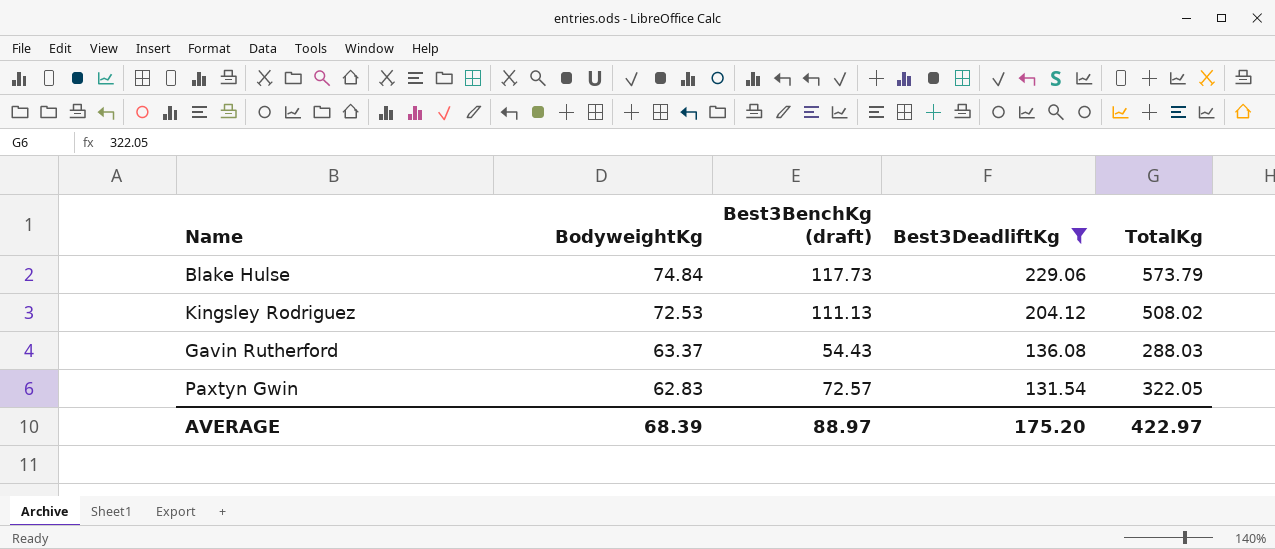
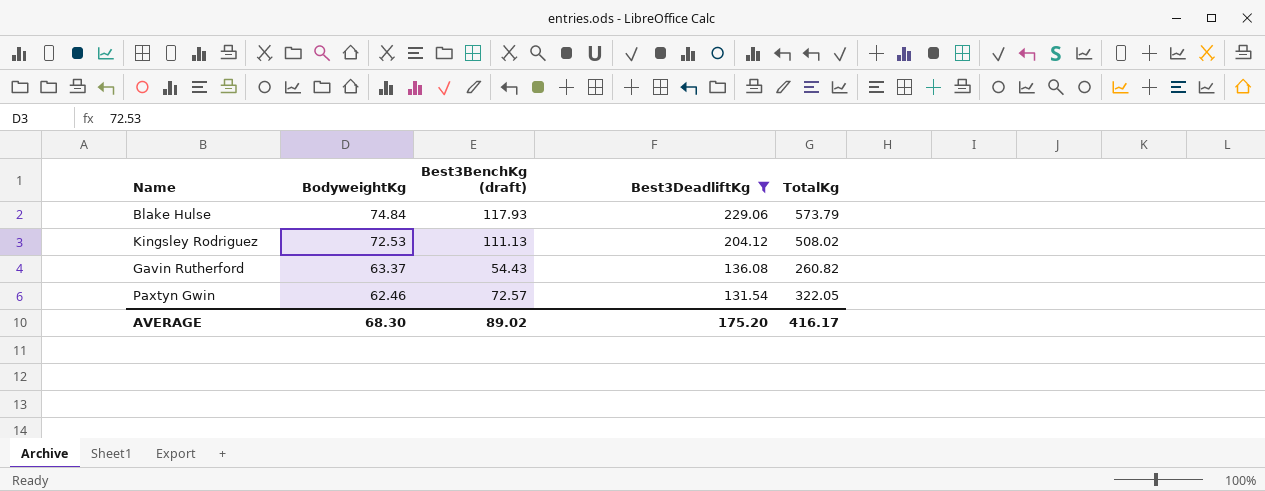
Blake Hulse | Best3BenchKg (draft): 117.73 -> 117.93
Gavin Rutherford | TotalKg: 288.03 -> 260.82
Paxtyn Gwin | BodyweightKg: 62.83 -> 62.46
AVERAGE | BodyweightKg: 68.39 -> 68.30
AVERAGE | Best3BenchKg (draft): 88.97 -> 89.02
AVERAGE | TotalKg: 422.97 -> 416.17

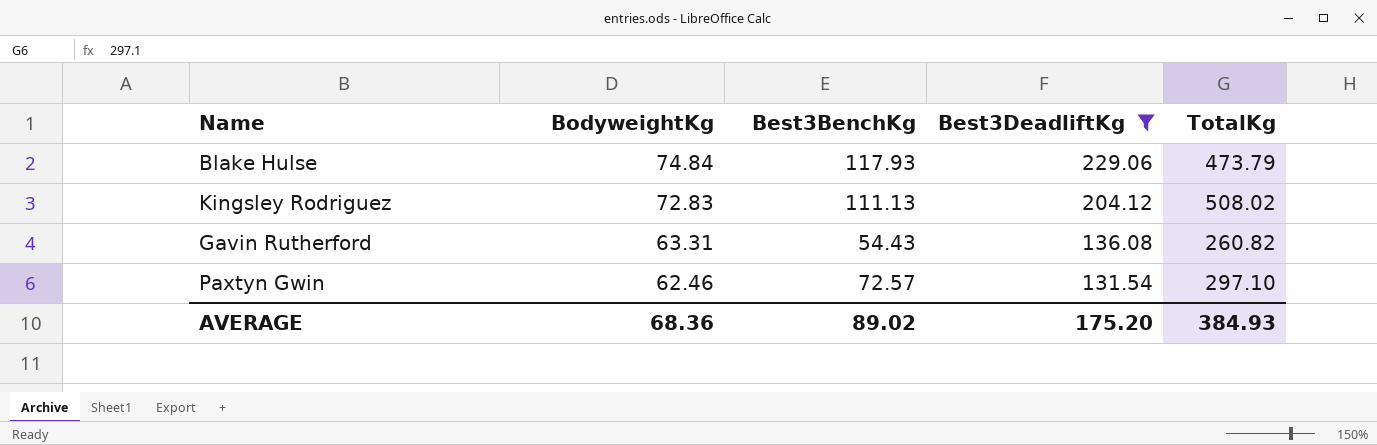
column name: Best3BenchKg (draft) -> Best3BenchKg
Blake Hulse | TotalKg: 573.79 -> 473.79
Kingsley Rodriguez | BodyweightKg: 72.53 -> 72.83
Gavin Rutherford | BodyweightKg: 63.37 -> 63.31
Paxtyn Gwin | TotalKg: 322.05 -> 297.10
AVERAGE | BodyweightKg: 68.30 -> 68.36
AVERAGE | TotalKg: 416.17 -> 384.93

